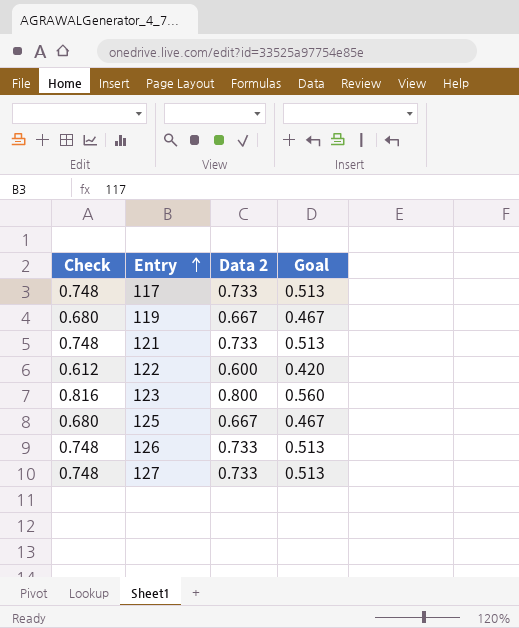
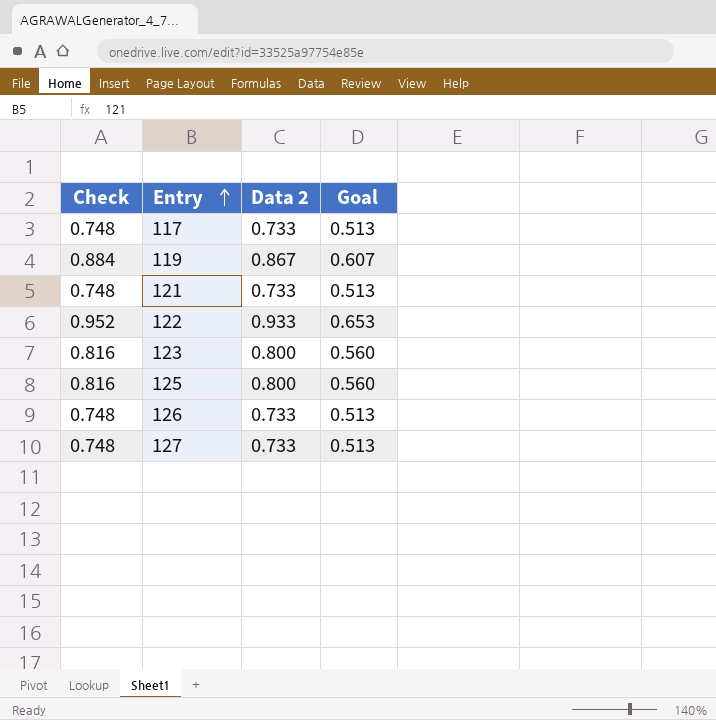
119 | Check: 0.680 -> 0.884
119 | Data 2: 0.667 -> 0.867
119 | Goal: 0.467 -> 0.607
122 | Check: 0.612 -> 0.952
122 | Data 2: 0.600 -> 0.933
122 | Goal: 0.420 -> 0.653
125 | Check: 0.680 -> 0.816
125 | Data 2: 0.667 -> 0.800
125 | Goal: 0.467 -> 0.560

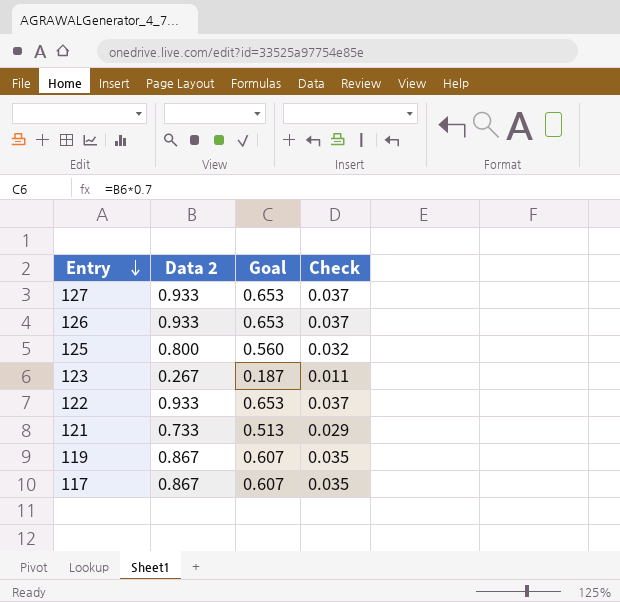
row order: Entry ascending -> Entry descending
column Check | formula: [Data 2] * 1.02 -> [Data 2] * 0.04
column Check | position: 1 -> 4
127 | Data 2: 0.733 -> 0.933
127 | Goal: 0.513 -> 0.653
126 | Data 2: 0.733 -> 0.933
126 | Goal: 0.513 -> 0.653
123 | Data 2: 0.800 -> 0.267
123 | Goal: 0.560 -> 0.187
117 | Data 2: 0.733 -> 0.867
117 | Goal: 0.513 -> 0.607

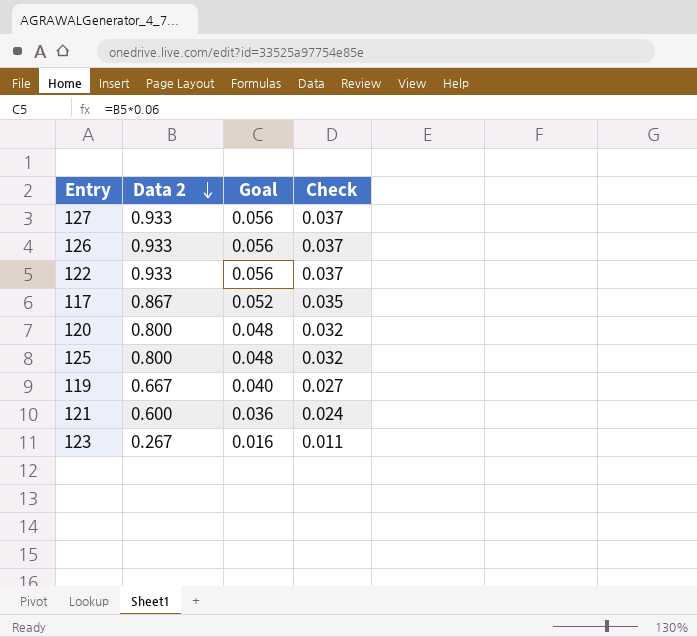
row order: Entry descending -> Data 2 descending
column Goal | formula: [Data 2] * 0.7 -> [Data 2] * 0.06
row 120: none -> 0.800 | 0.048 | 0.032
119 | Data 2: 0.867 -> 0.667
119 | Check: 0.035 -> 0.027
121 | Data 2: 0.733 -> 0.600
121 | Check: 0.029 -> 0.024

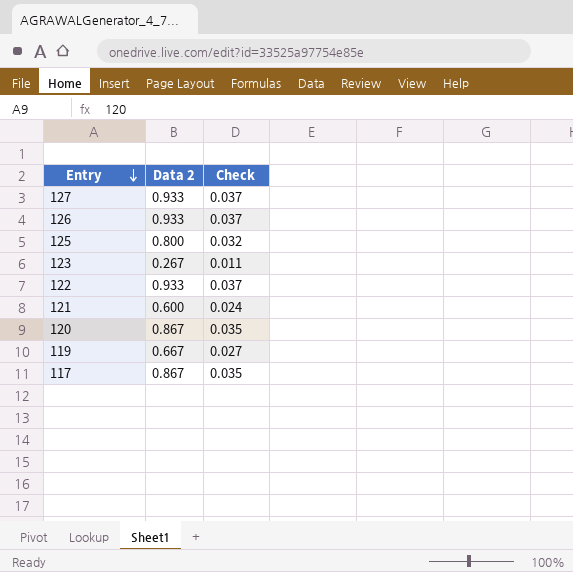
row order: Data 2 descending -> Entry descending
column Goal | formula: [Data 2] * 0.06 -> none
120 | Data 2: 0.800 -> 0.867
120 | Check: 0.032 -> 0.035

